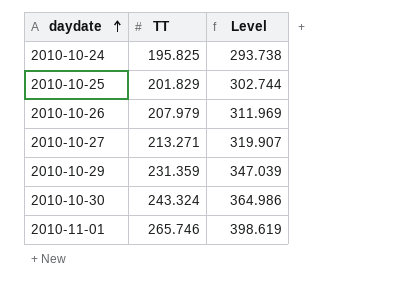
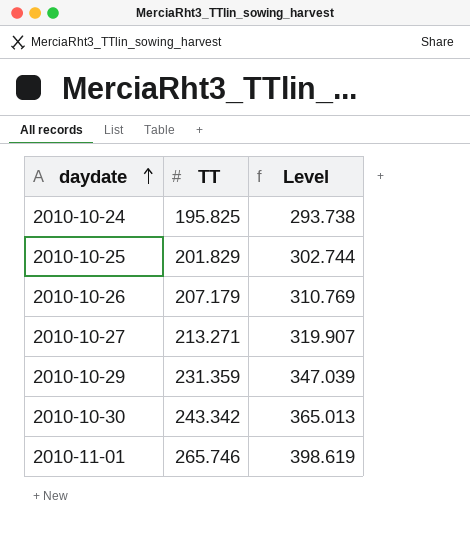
2010-10-26 | TT: 207.979 -> 207.179
2010-10-26 | Level: 311.969 -> 310.769
2010-10-30 | TT: 243.324 -> 243.342
2010-10-30 | Level: 364.986 -> 365.013

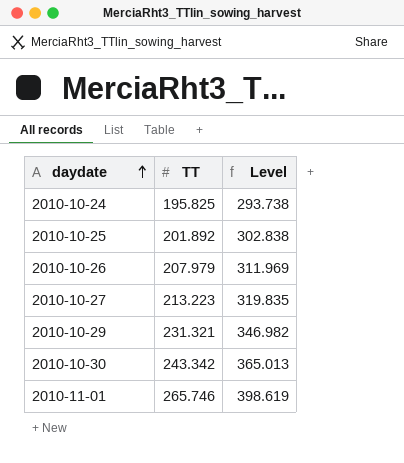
2010-10-25 | TT: 201.829 -> 201.892
2010-10-25 | Level: 302.744 -> 302.838
2010-10-26 | TT: 207.179 -> 207.979
2010-10-26 | Level: 310.769 -> 311.969
2010-10-27 | TT: 213.271 -> 213.223
2010-10-27 | Level: 319.907 -> 319.835
2010-10-29 | TT: 231.359 -> 231.321
2010-10-29 | Level: 347.039 -> 346.982

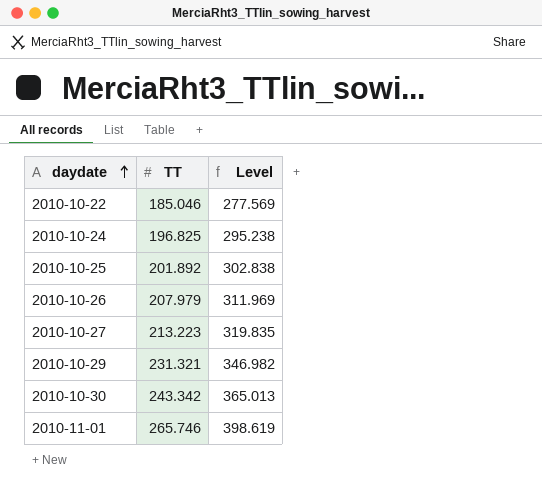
row 2010-10-22: none -> 185.046 | 277.569
2010-10-24 | TT: 195.825 -> 196.825
2010-10-24 | Level: 293.738 -> 295.238

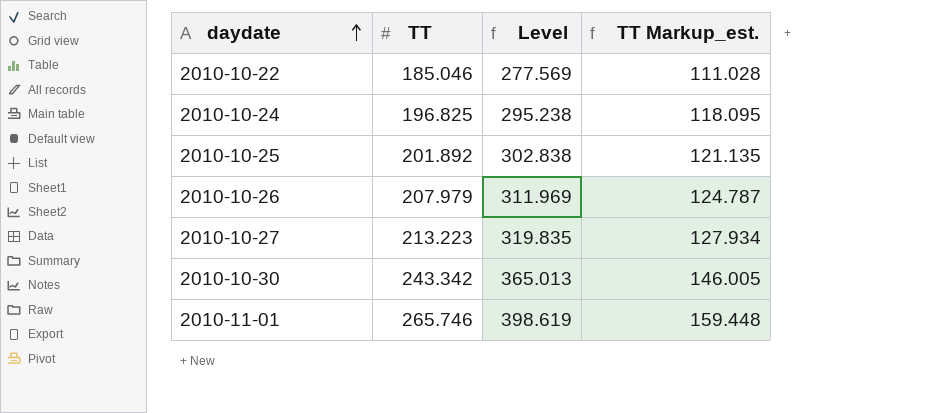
column TT Markup_est. | formula: none -> [TT] * 0.6
row 2010-10-29: 231.321 | 346.982 -> none

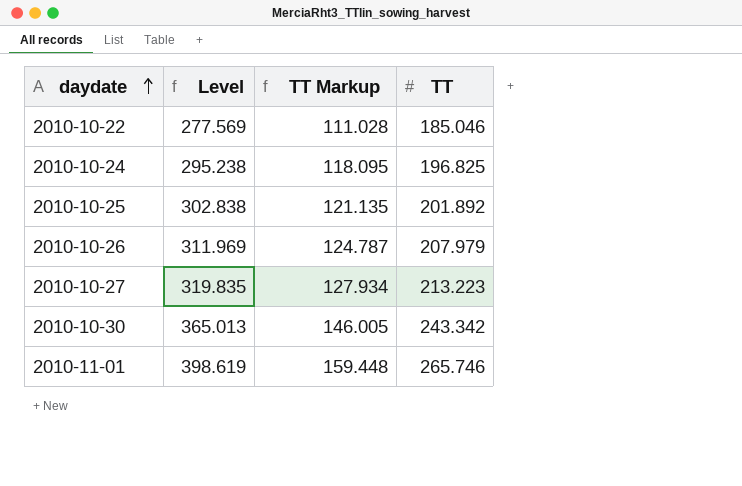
column name: TT Markup_est. -> TT Markup
column TT | position: 2 -> 4

